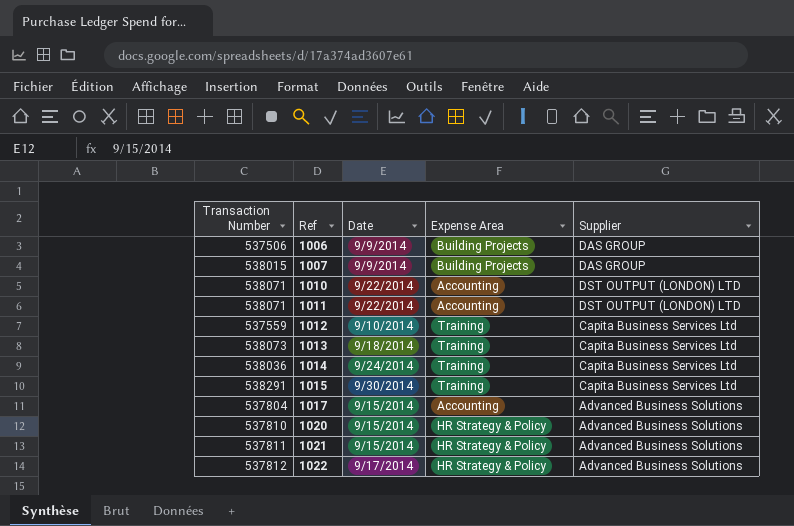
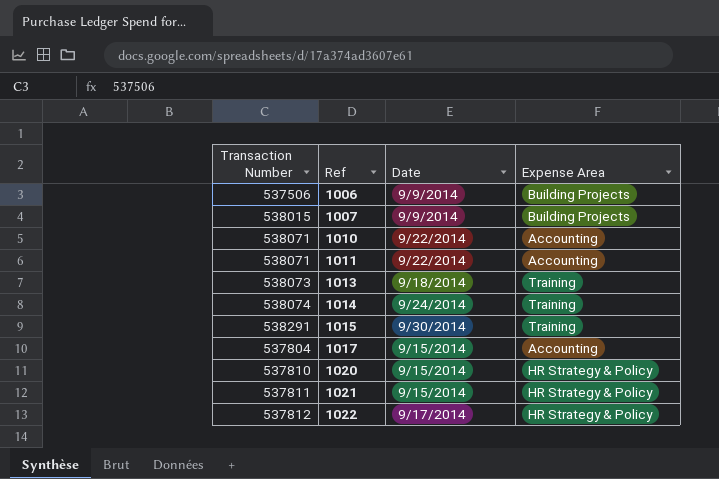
column Supplier | position: 5 -> none
row 1012: 537559 | 9/10/2014 | Training | Capita Business Services Ltd -> none
1014 | Transaction Number: 538036 -> 538074

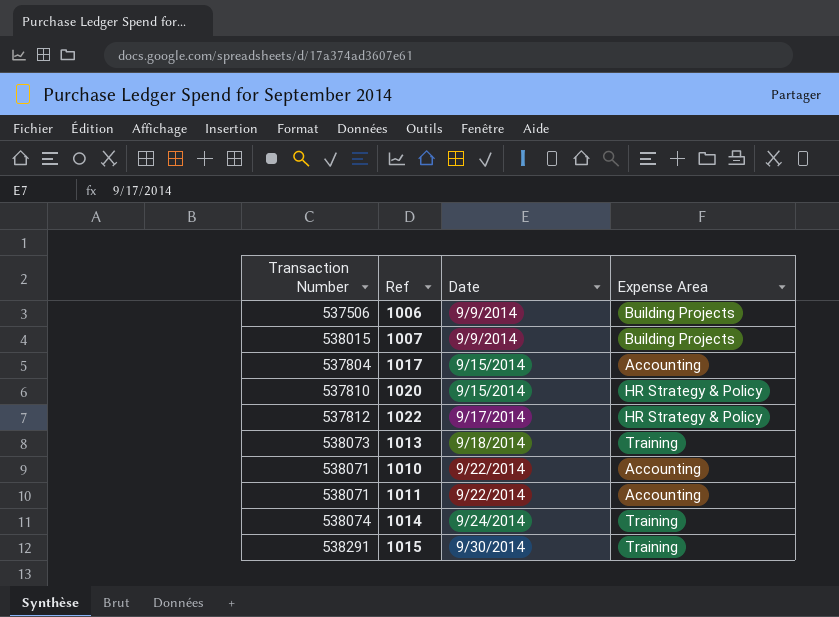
row order: Ref ascending -> Date ascending
row 1021: 537811 | 9/15/2014 | HR Strategy & Policy -> none

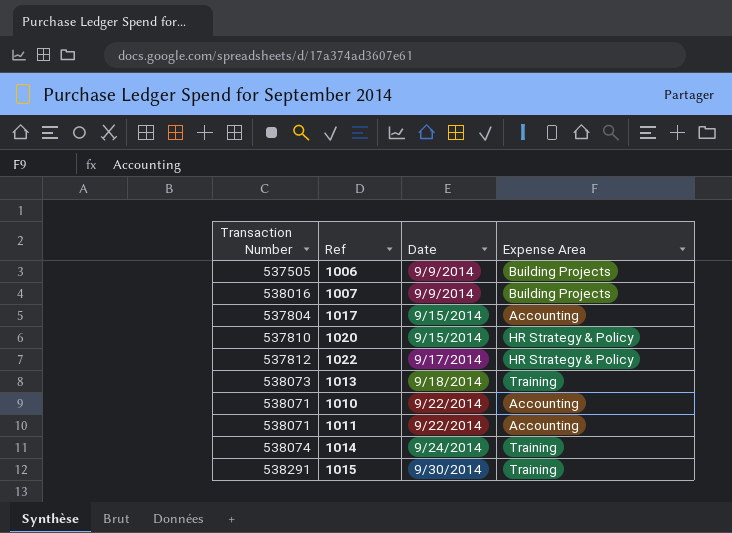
1006 | Transaction Number: 537506 -> 537505
1007 | Transaction Number: 538015 -> 538016

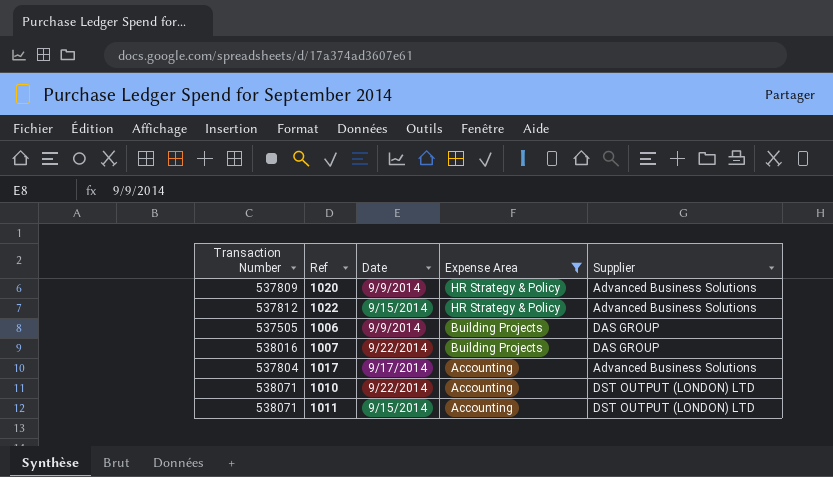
filter: none -> Expense Area != Training
row order: Date ascending -> Expense Area descending
column Supplier | position: none -> 5
1020 | Transaction Number: 537810 -> 537809
1020 | Date: 9/15/2014 -> 9/9/2014
1022 | Date: 9/17/2014 -> 9/15/2014
1007 | Date: 9/9/2014 -> 9/22/2014
1017 | Date: 9/15/2014 -> 9/17/2014
1011 | Date: 9/22/2014 -> 9/15/2014

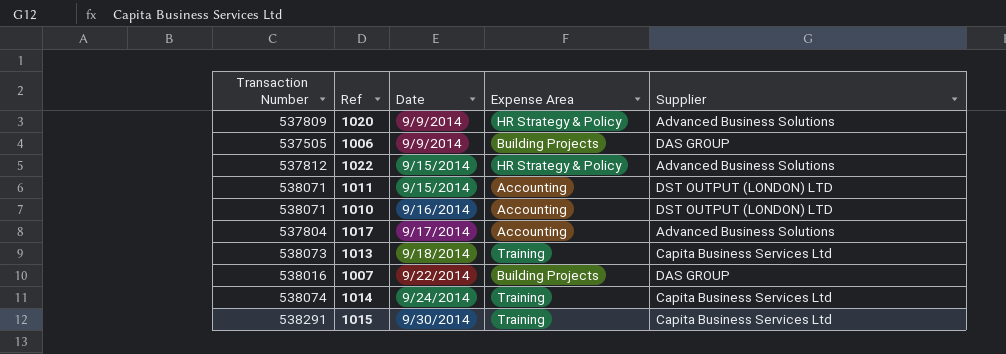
filter: Expense Area != Training -> none
row order: Expense Area descending -> Date ascending
1010 | Date: 9/22/2014 -> 9/16/2014

